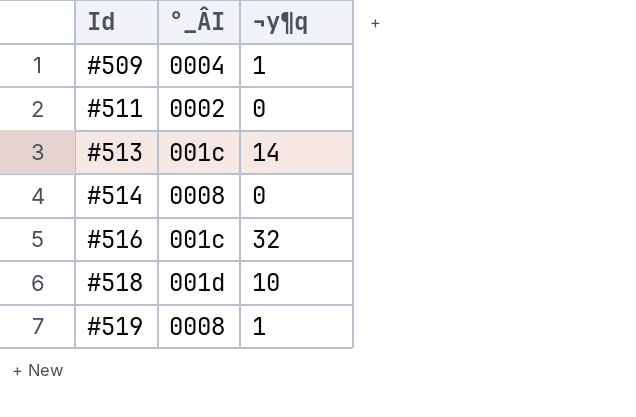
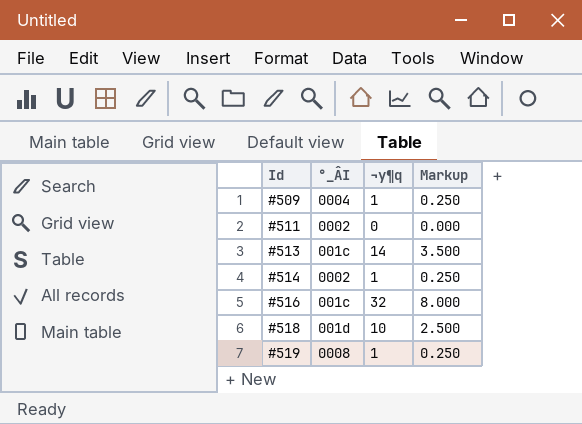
column Markup | formula: none -> [¬y¶q] * 0.25
#514 | °_ÂI: 0008 -> 0002
#514 | ¬y¶q: 0 -> 1

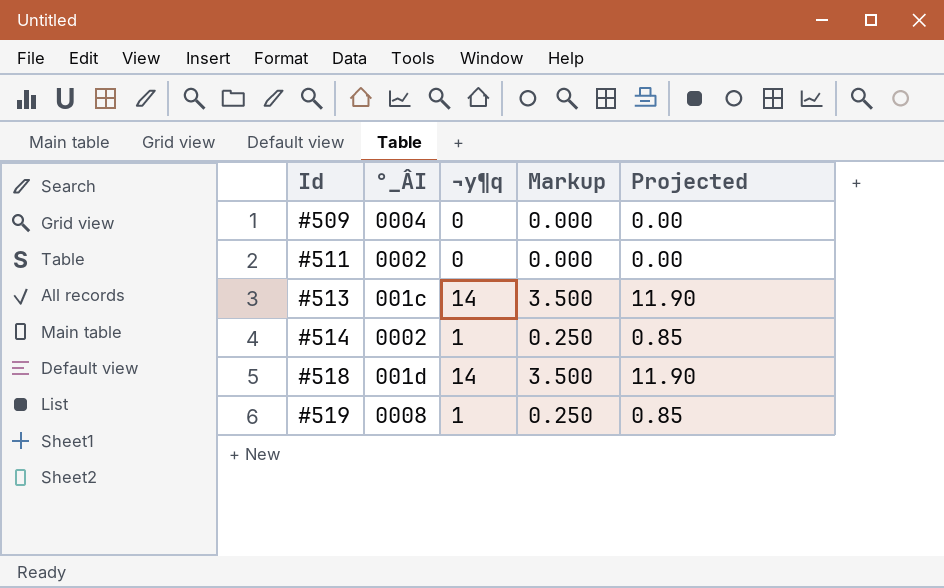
column Projected | formula: none -> [¬y¶q] * 0.85
row #516: 001c | 32 | 8.000 -> none
#509 | ¬y¶q: 1 -> 0
#509 | Markup: 0.250 -> 0.000
#518 | ¬y¶q: 10 -> 14
#518 | Markup: 2.500 -> 3.500

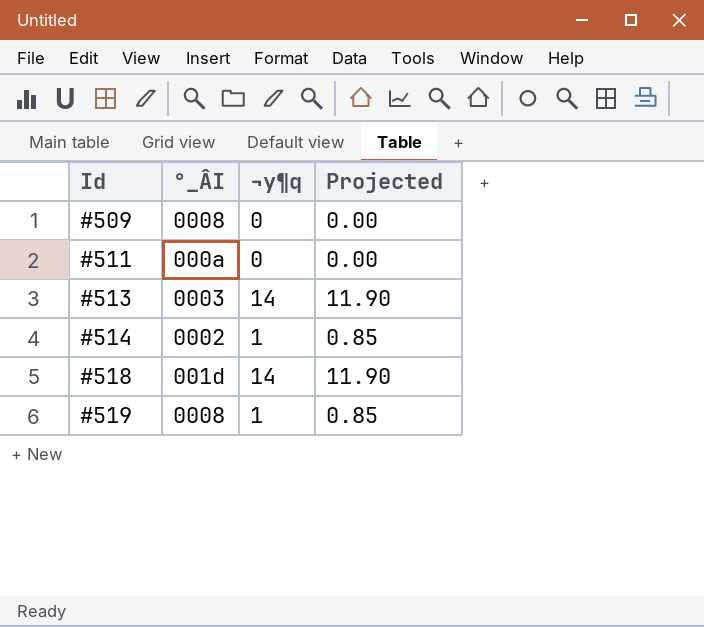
column Markup | formula: [¬y¶q] * 0.25 -> none
#509 | °_ÂI: 0004 -> 0008
#511 | °_ÂI: 0002 -> 000a
#513 | °_ÂI: 001c -> 0003

